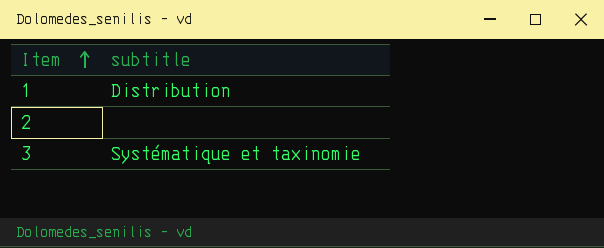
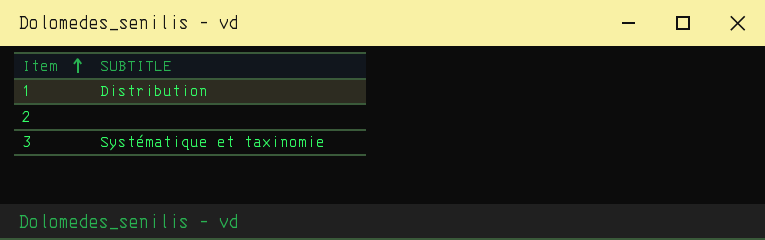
column name: subtitle -> SUBTITLE

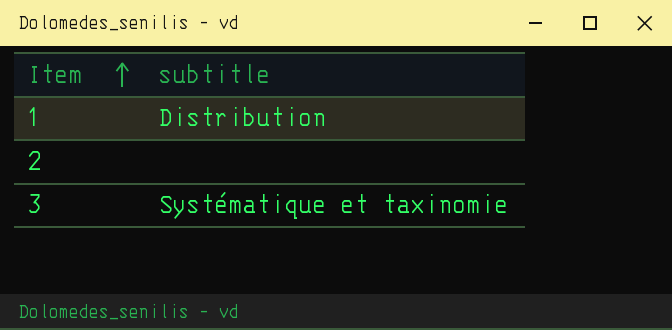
column name: SUBTITLE -> subtitle

